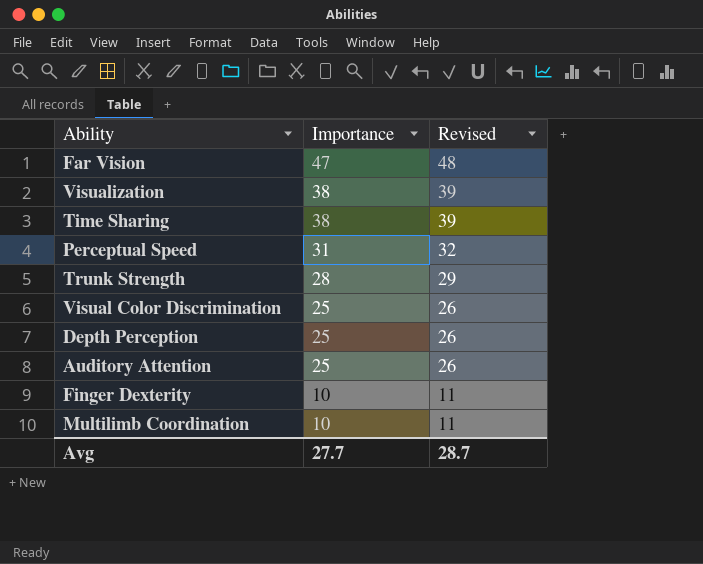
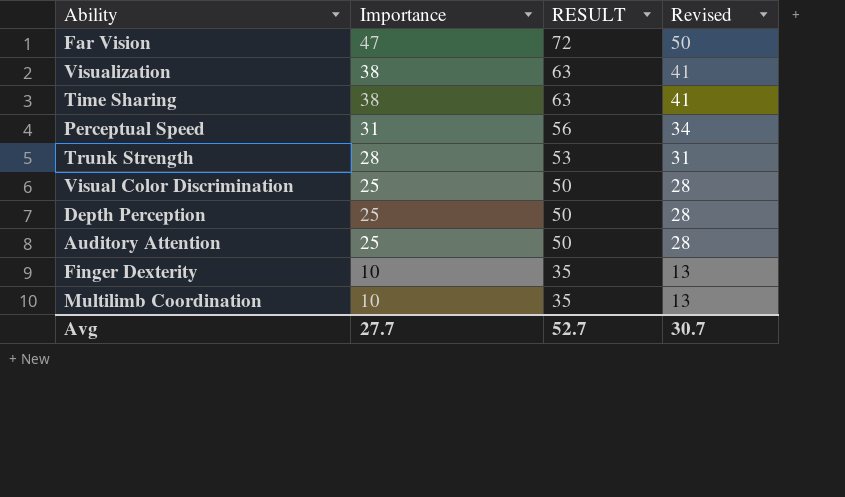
column RESULT | formula: none -> [Importance] + 25
column Revised | formula: [Importance] + 1 -> [Importance] + 3
Avg | Revised: 28.7 -> 30.7

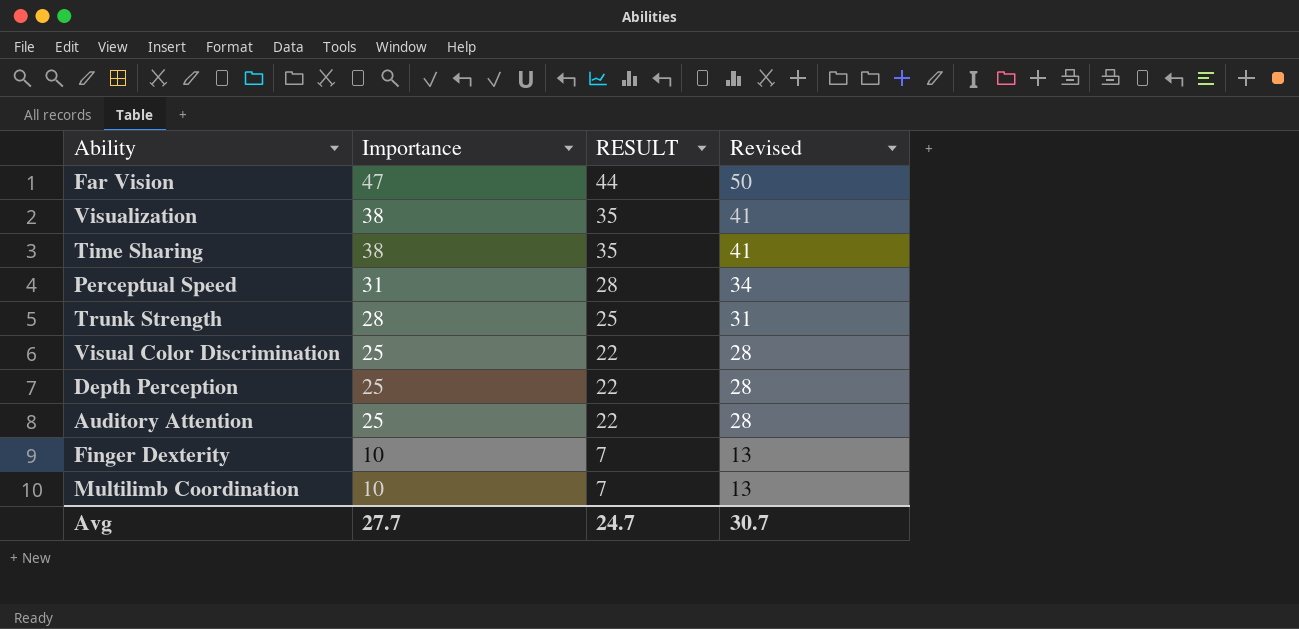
column RESULT | formula: [Importance] + 25 -> [Importance] - 3
Avg | RESULT: 52.7 -> 24.7

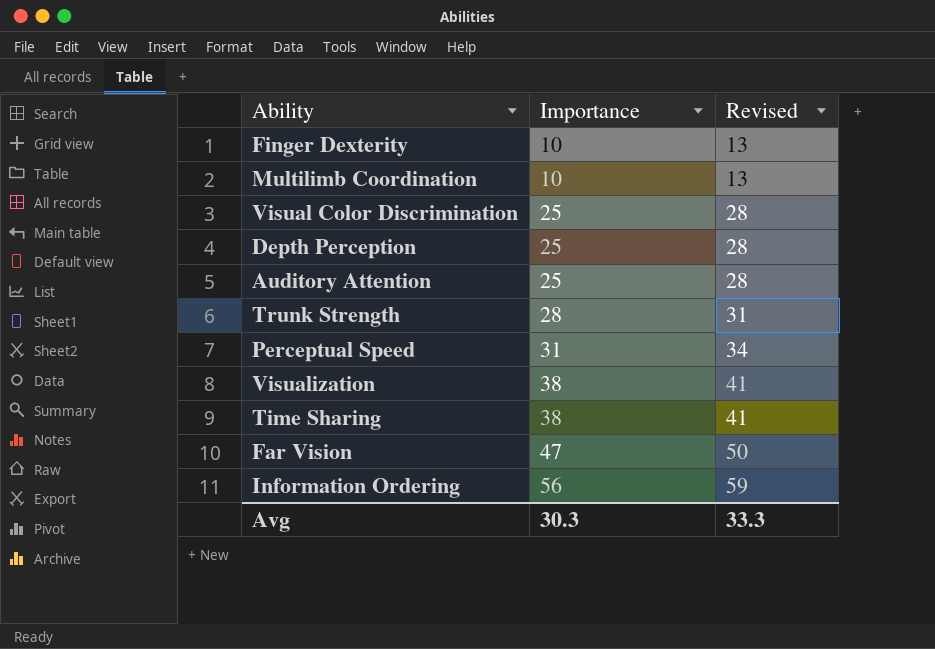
row order: Importance descending -> Importance ascending
column RESULT | formula: [Importance] - 3 -> none
row Information Ordering: none -> 56 | 59
Avg | Importance: 27.7 -> 30.3
Avg | Revised: 30.7 -> 33.3

